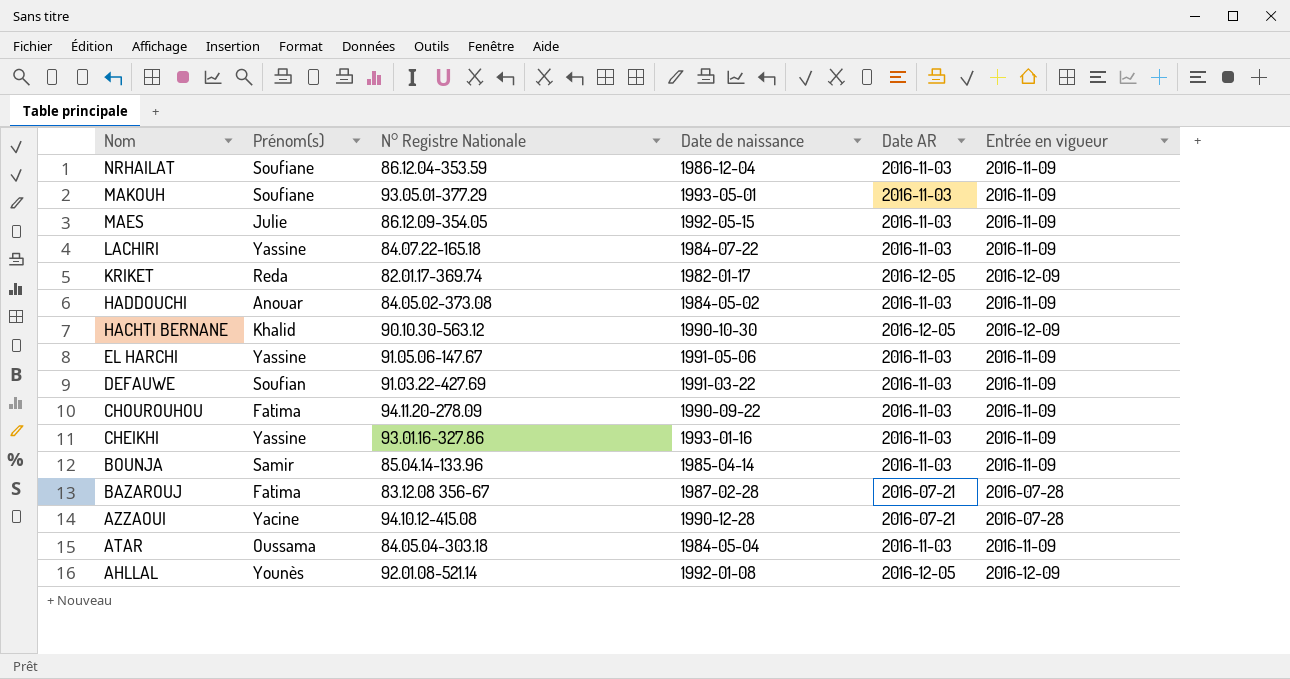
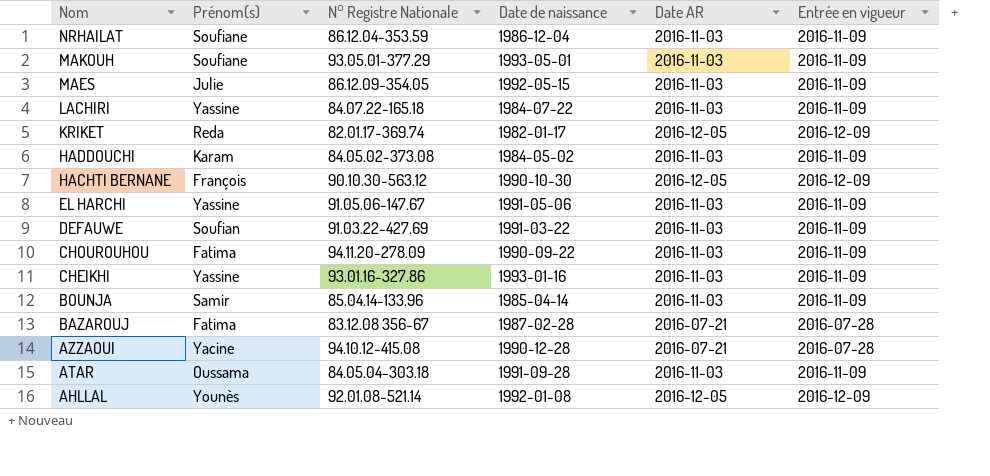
HADDOUCHI | Prénom(s): Anouar -> Karam
HACHTI BERNANE | Prénom(s): Khalid -> François
ATAR | Date de naissance: 1984-05-04 -> 1991-09-28

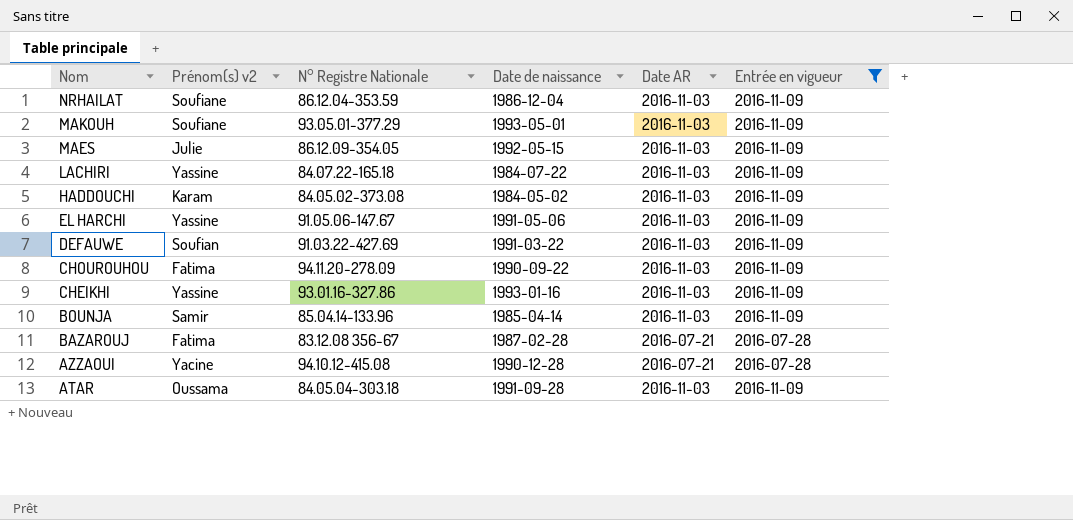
filter: none -> Entrée en vigueur != 2016-12-09
column name: Prénom(s) -> Prénom(s) v2

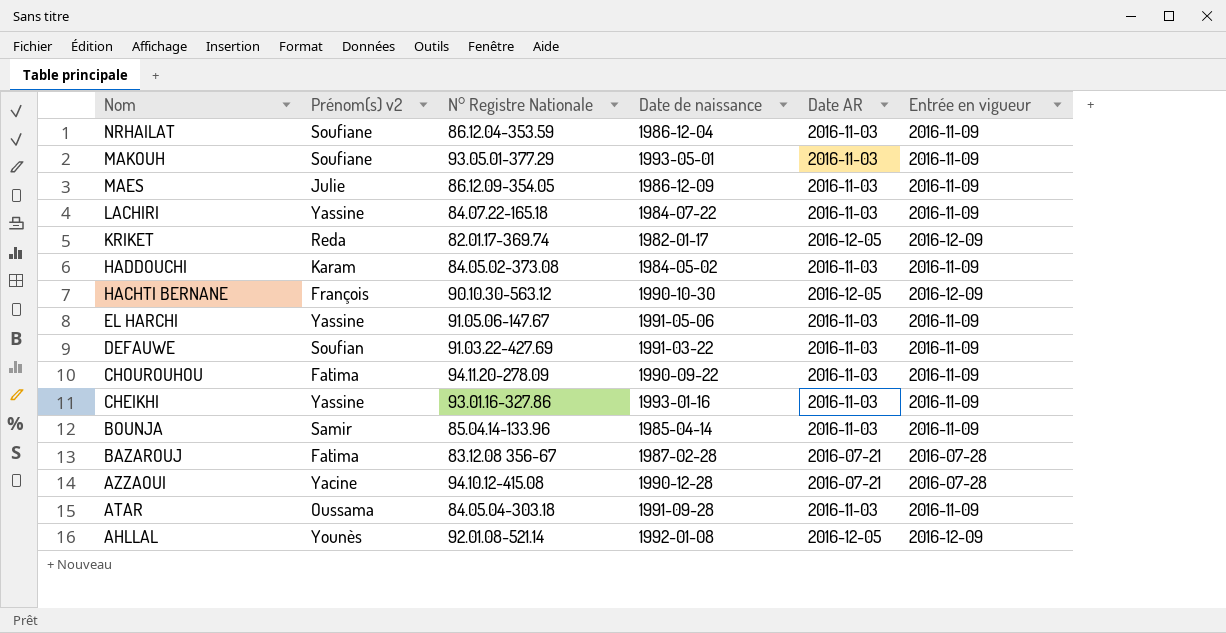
filter: Entrée en vigueur != 2016-12-09 -> none
MAES | Date de naissance: 1992-05-15 -> 1986-12-09

